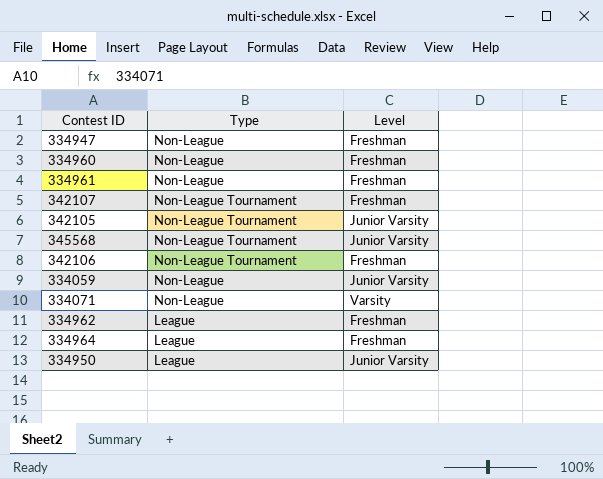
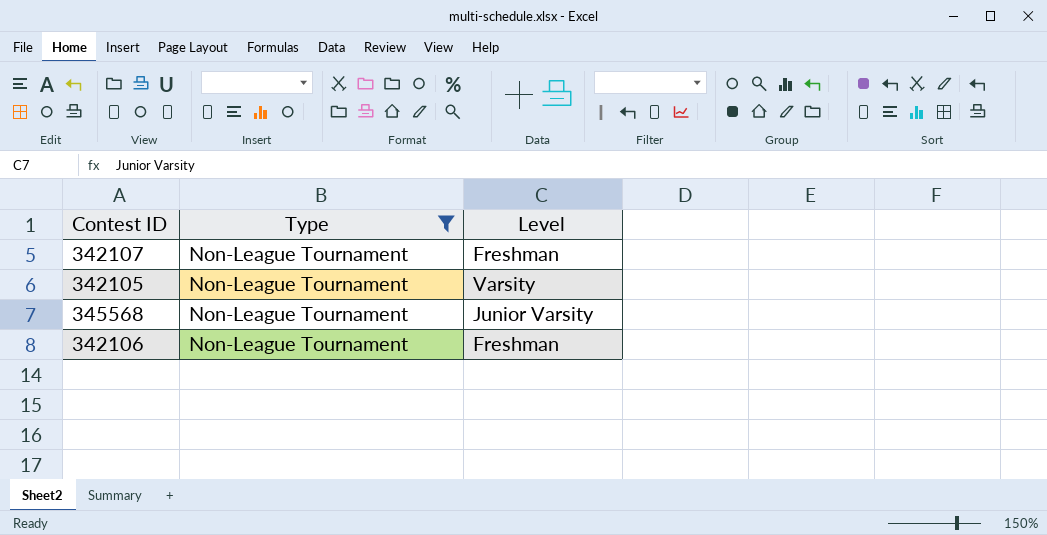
filter: none -> Type = Non-League Tournament
342105 | Level: Junior Varsity -> Varsity

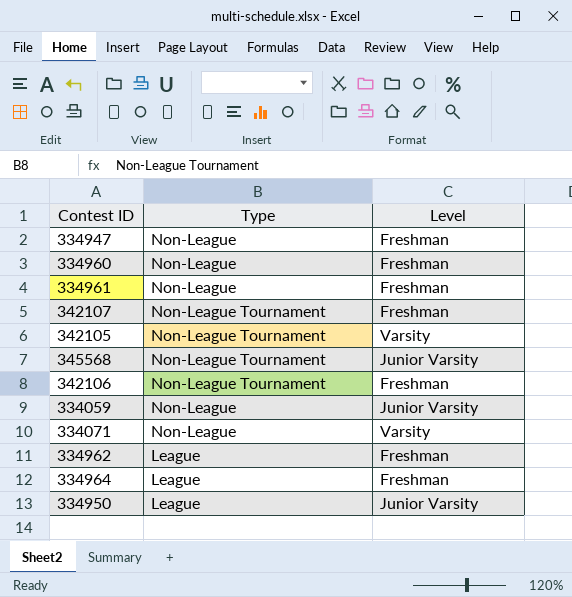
filter: Type = Non-League Tournament -> none

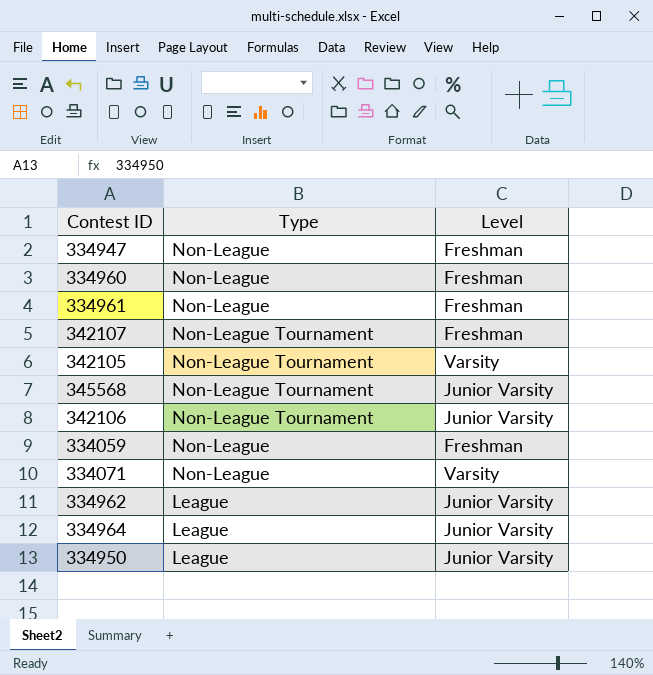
342106 | Level: Freshman -> Junior Varsity
334059 | Level: Junior Varsity -> Freshman
334962 | Level: Freshman -> Junior Varsity
334964 | Level: Freshman -> Junior Varsity

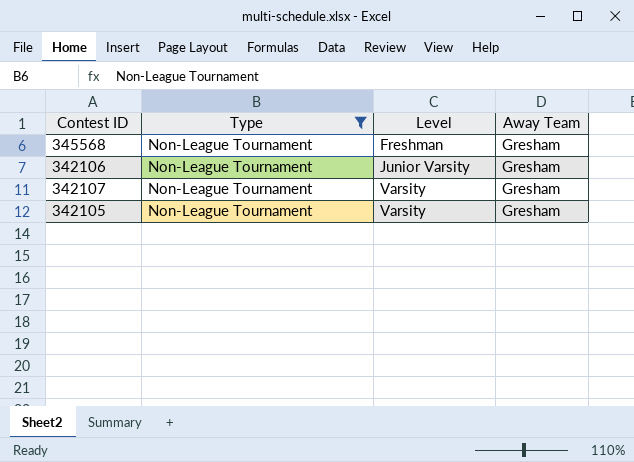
filter: none -> Type = Non-League Tournament
row order: none -> Level ascending
column Away Team | position: none -> 4
345568 | Level: Junior Varsity -> Freshman
342107 | Level: Freshman -> Varsity

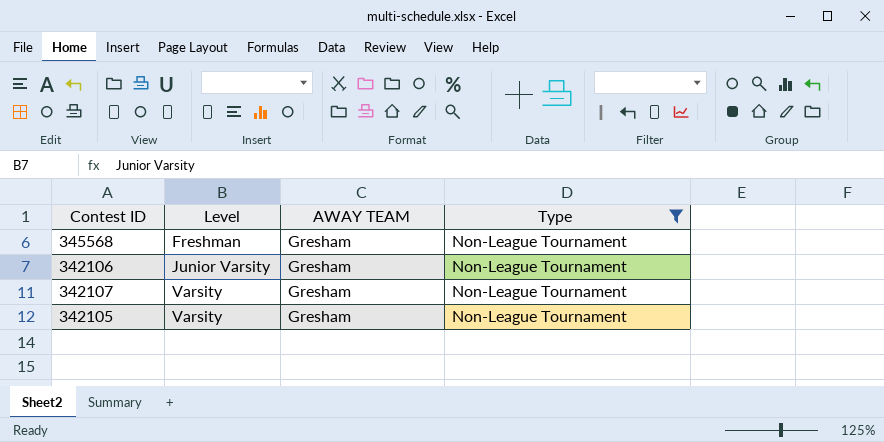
column name: Away Team -> AWAY TEAM
column Type | position: 2 -> 4

